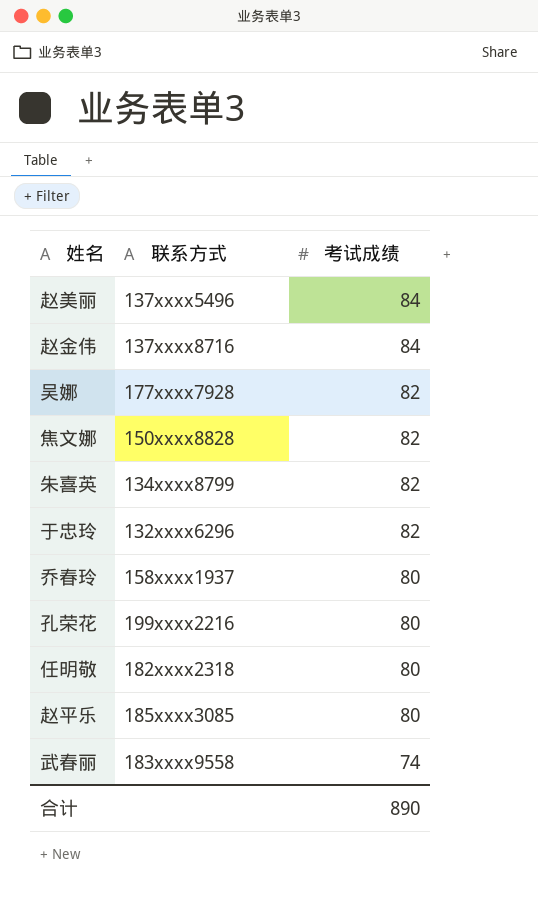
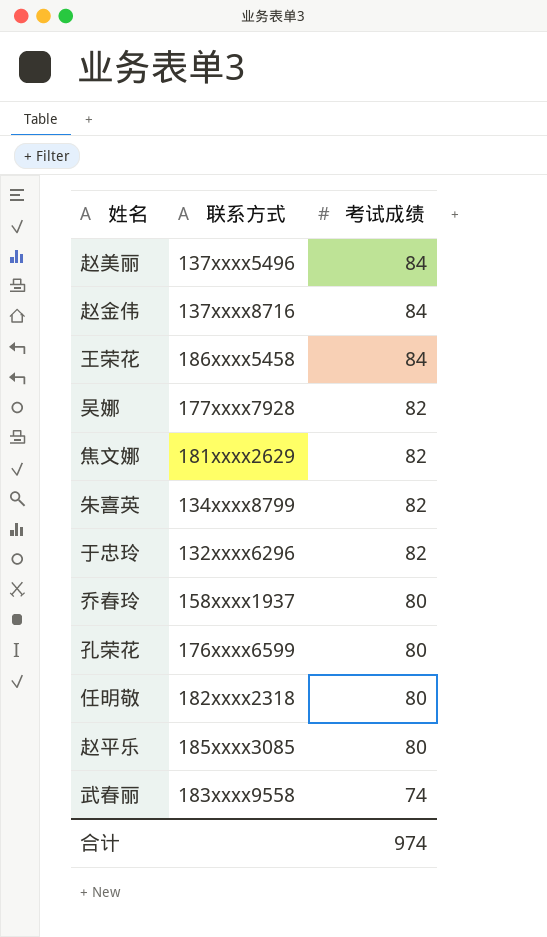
row 王荣花: none -> 186xxxx5458 | 84
焦文娜 | 联系方式: 150xxxx8828 -> 181xxxx2629
孔荣花 | 联系方式: 199xxxx2216 -> 176xxxx6599
合计 | 考试成绩: 890 -> 974

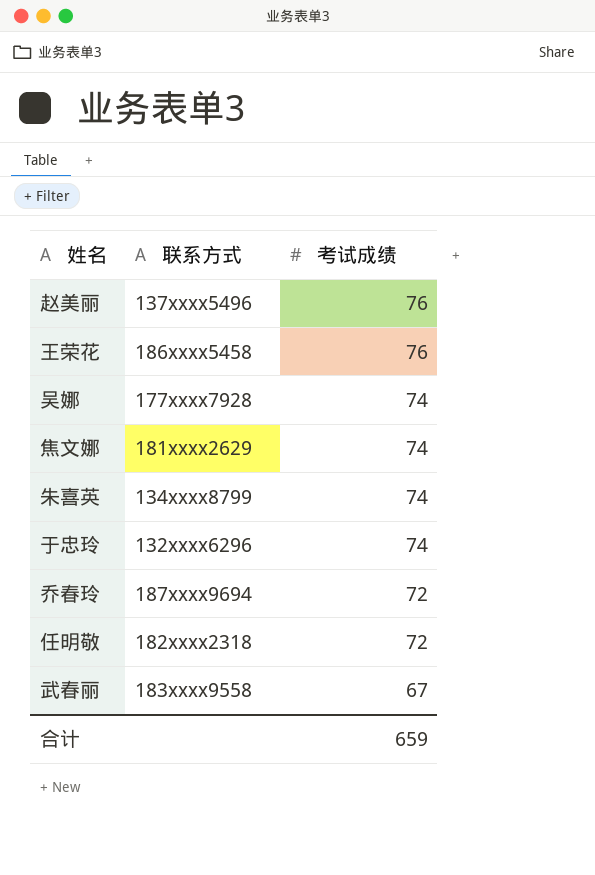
row 赵金伟: 137xxxx8716 | 84 -> none
row 孔荣花: 176xxxx6599 | 80 -> none
row 赵平乐: 185xxxx3085 | 80 -> none
赵美丽 | 考试成绩: 84 -> 76
王荣花 | 考试成绩: 84 -> 76
吴娜 | 考试成绩: 82 -> 74
焦文娜 | 考试成绩: 82 -> 74
朱喜英 | 考试成绩: 82 -> 74
于忠玲 | 考试成绩: 82 -> 74
乔春玲 | 联系方式: 158xxxx1937 -> 187xxxx9694
乔春玲 | 考试成绩: 80 -> 72
任明敬 | 考试成绩: 80 -> 72
武春丽 | 考试成绩: 74 -> 67
合计 | 考试成绩: 974 -> 659

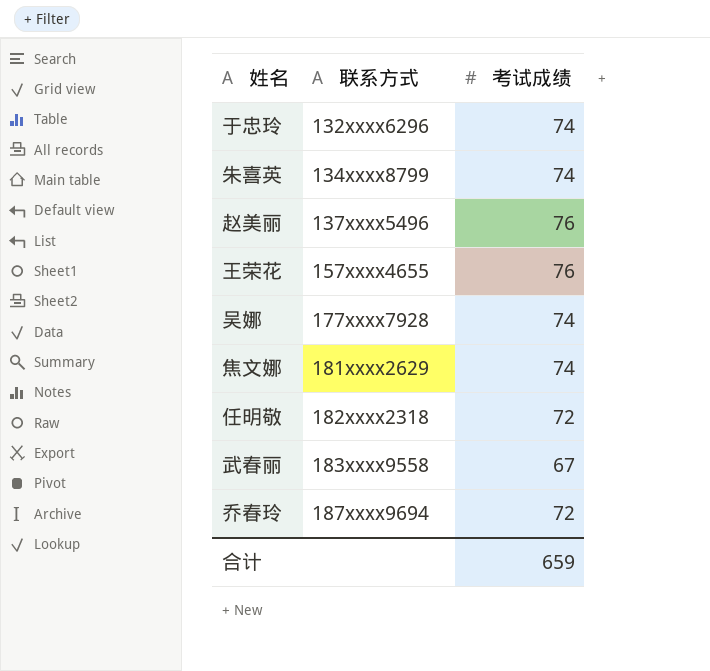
row order: 考试成绩 descending -> 联系方式 ascending
王荣花 | 联系方式: 186xxxx5458 -> 157xxxx4655

